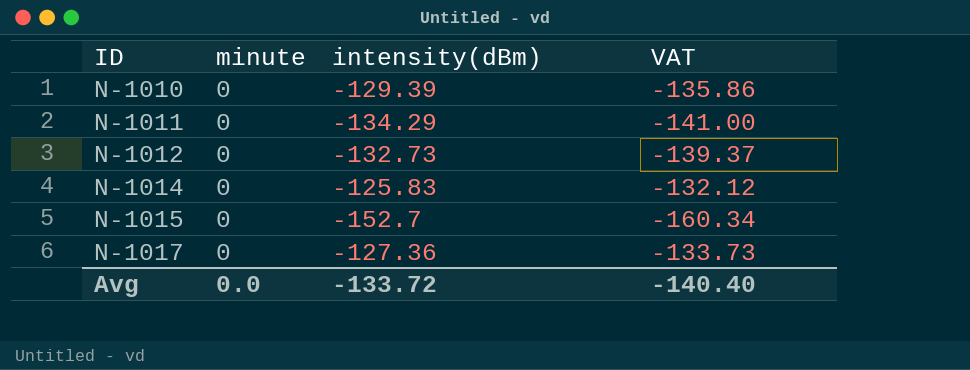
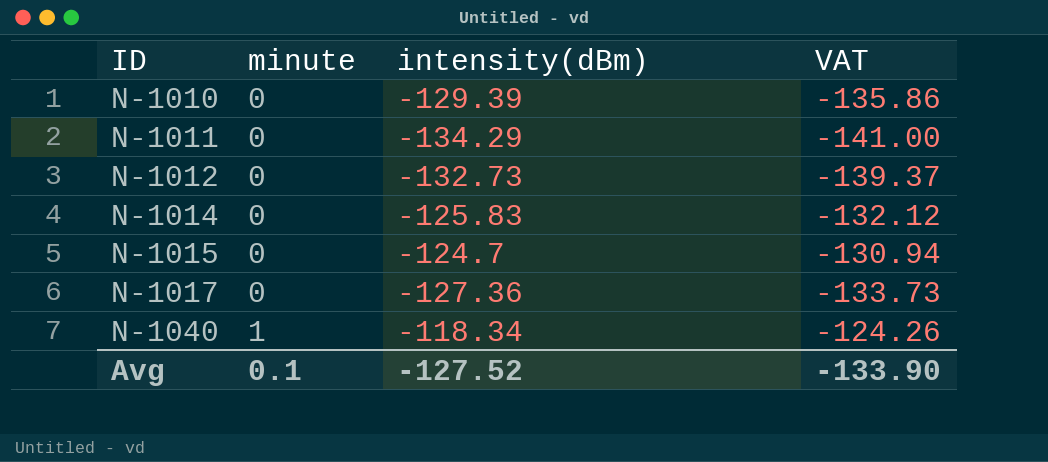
N-1015 | intensity(dBm): -152.7 -> -124.7
N-1015 | VAT: -160.34 -> -130.94
row N-1040: none -> 1 | -118.34 | -124.26
Avg | minute: 0.0 -> 0.1
Avg | intensity(dBm): -133.72 -> -127.52
Avg | VAT: -140.40 -> -133.90

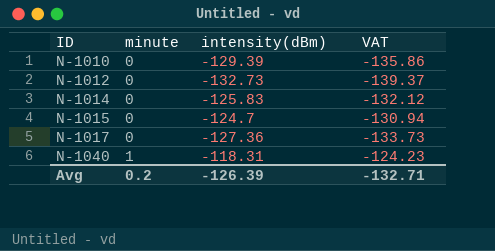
row N-1011: 0 | -134.29 | -141.00 -> none
N-1040 | intensity(dBm): -118.34 -> -118.31
N-1040 | VAT: -124.26 -> -124.23
Avg | minute: 0.1 -> 0.2
Avg | intensity(dBm): -127.52 -> -126.39
Avg | VAT: -133.90 -> -132.71

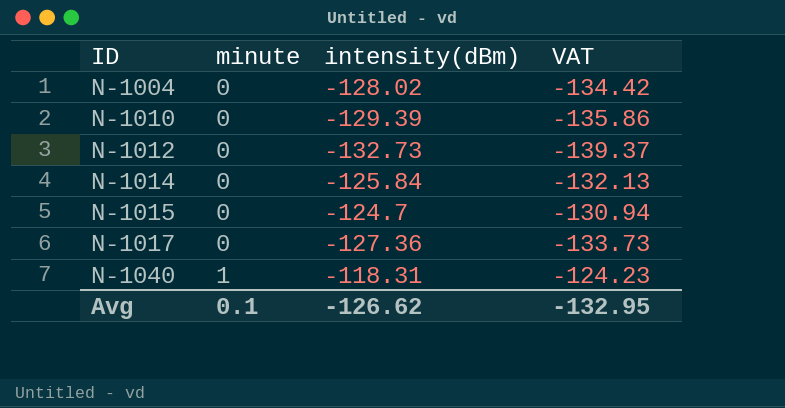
row N-1004: none -> 0 | -128.02 | -134.42
N-1014 | intensity(dBm): -125.83 -> -125.84
N-1014 | VAT: -132.12 -> -132.13
Avg | minute: 0.2 -> 0.1
Avg | intensity(dBm): -126.39 -> -126.62
Avg | VAT: -132.71 -> -132.95

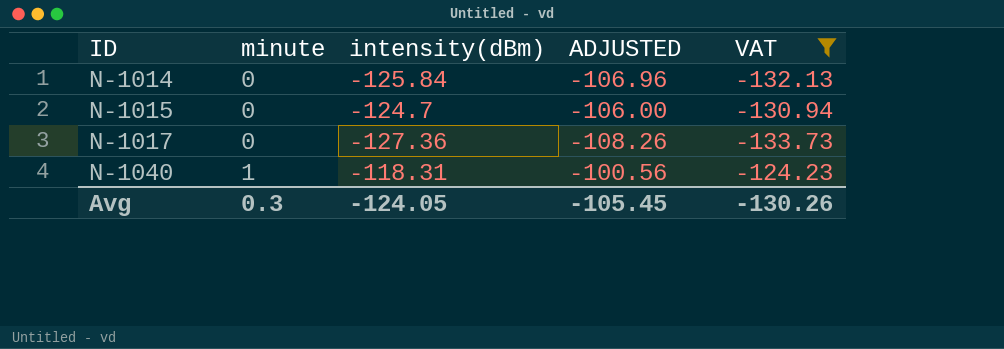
filter: none -> VAT >= -133.73
column ADJUSTED | formula: none -> [intensity(dBm)] * 0.85
Avg | minute: 0.1 -> 0.3
Avg | intensity(dBm): -126.62 -> -124.05
Avg | VAT: -132.95 -> -130.26

